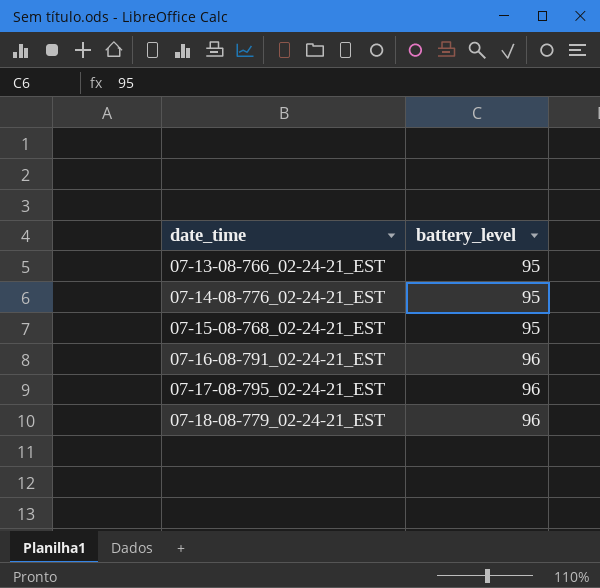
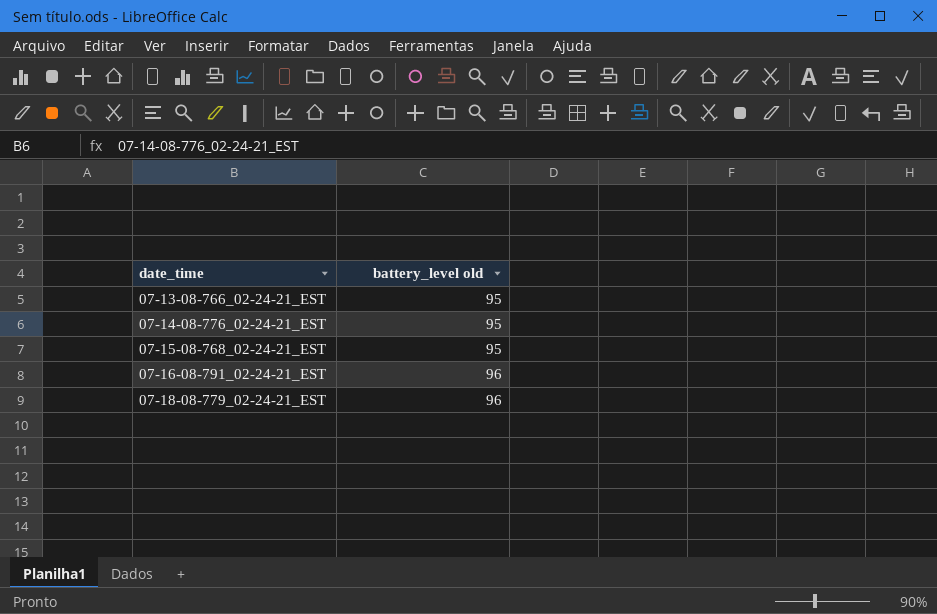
column name: battery_level -> battery_level old
row 07-17-08-795_02-24-21_EST: 96 -> none

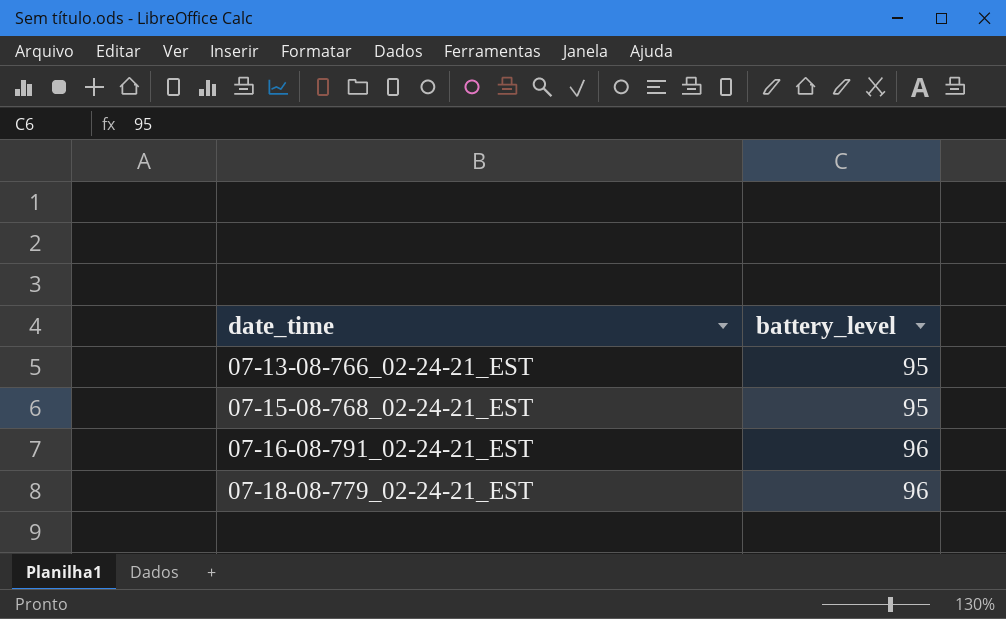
column name: battery_level old -> battery_level
row 07-14-08-776_02-24-21_EST: 95 -> none

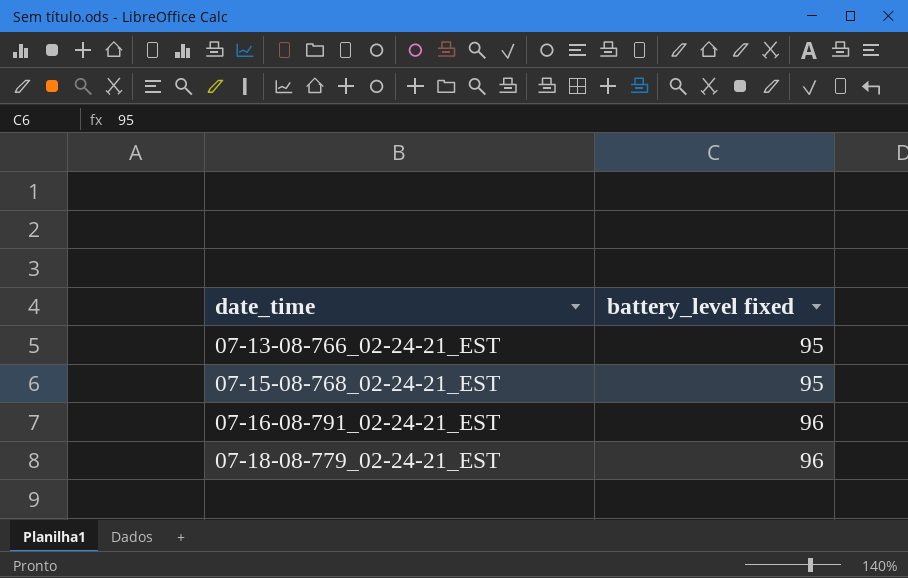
column name: battery_level -> battery_level fixed

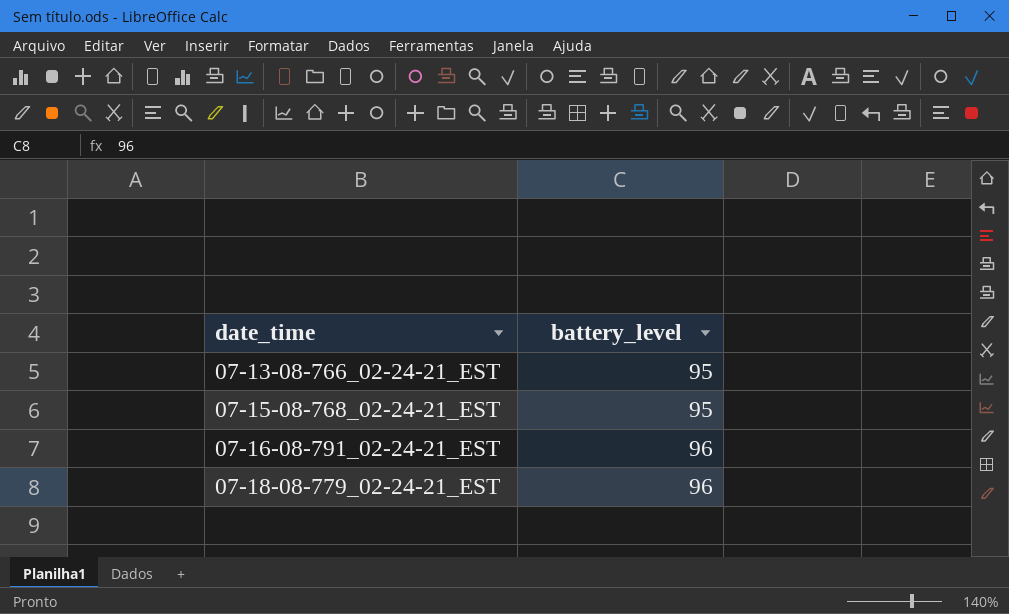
column name: battery_level fixed -> battery_level

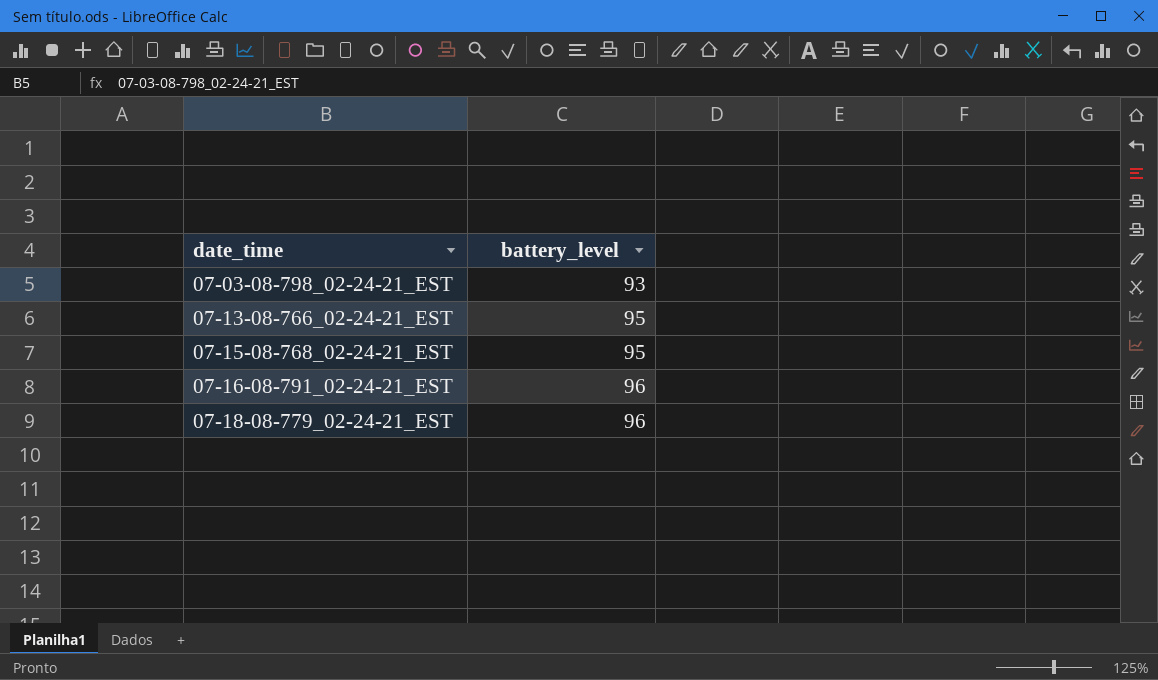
row 07-03-08-798_02-24-21_EST: none -> 93

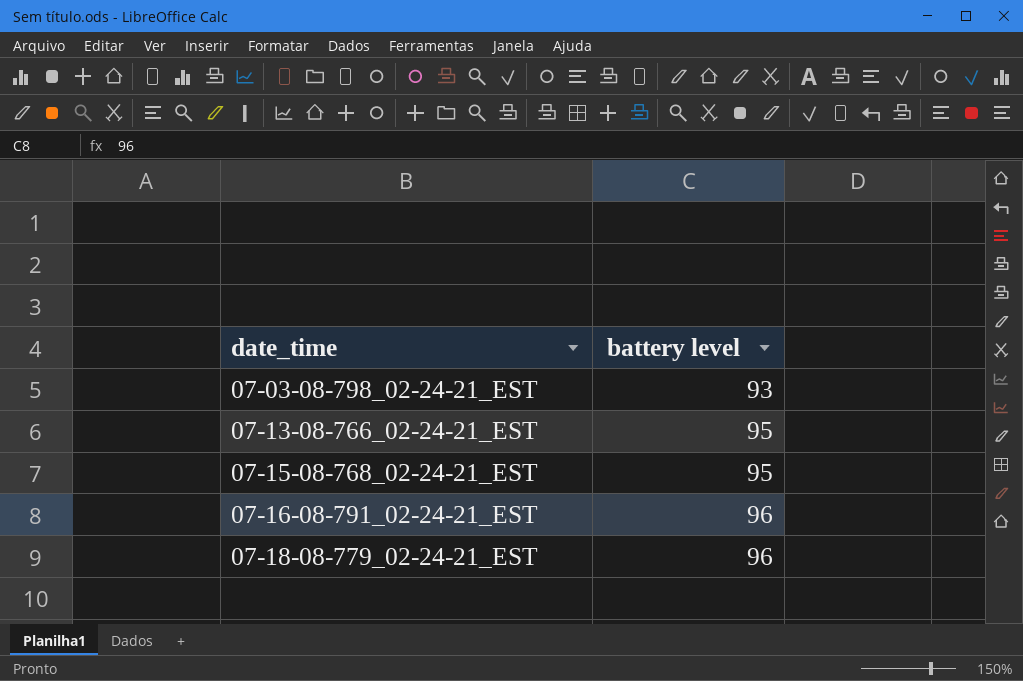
column name: battery_level -> battery level

